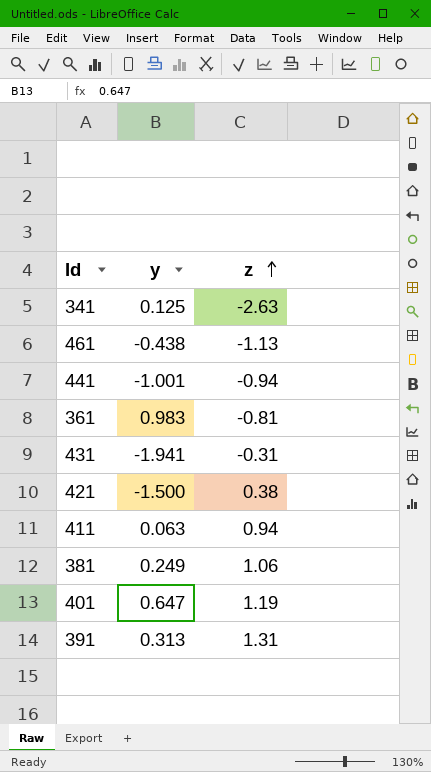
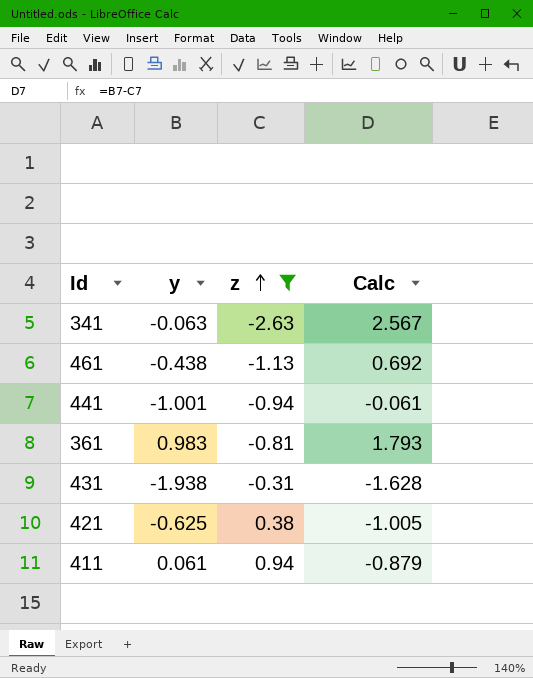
filter: none -> z <= 0.94
column Calc | formula: none -> [y] - [z]
341 | y: 0.125 -> -0.063
431 | y: -1.941 -> -1.938
421 | y: -1.500 -> -0.625
411 | y: 0.063 -> 0.061

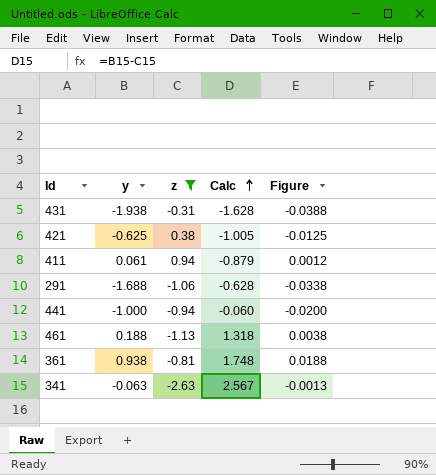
row order: z ascending -> Calc ascending
column Figure | formula: none -> [y] * 0.02
row 291: none -> -1.688 | -1.06 | -0.628 | -0.0338
441 | y: -1.001 -> -1.000
441 | Calc: -0.061 -> -0.060
461 | y: -0.438 -> 0.188
461 | Calc: 0.692 -> 1.318
361 | y: 0.983 -> 0.938
361 | Calc: 1.793 -> 1.748

